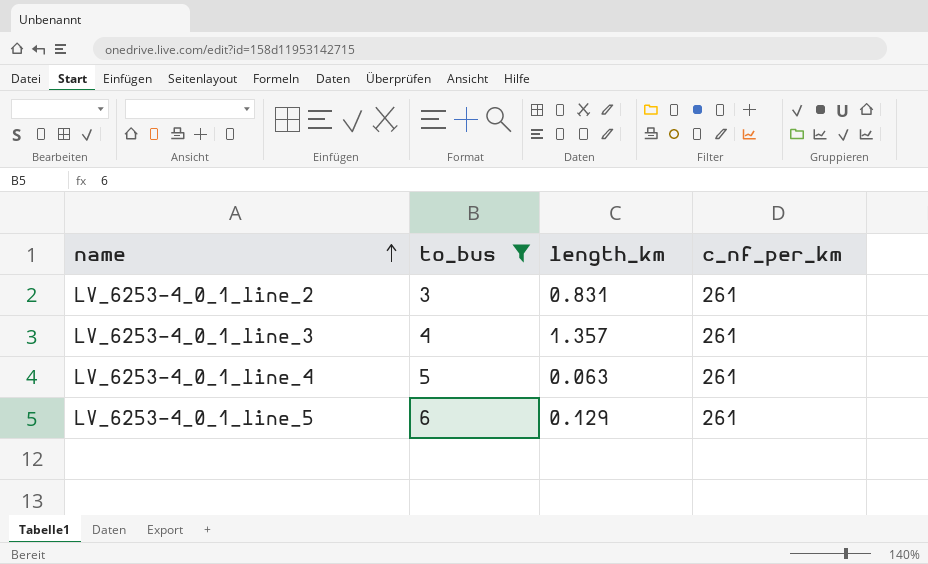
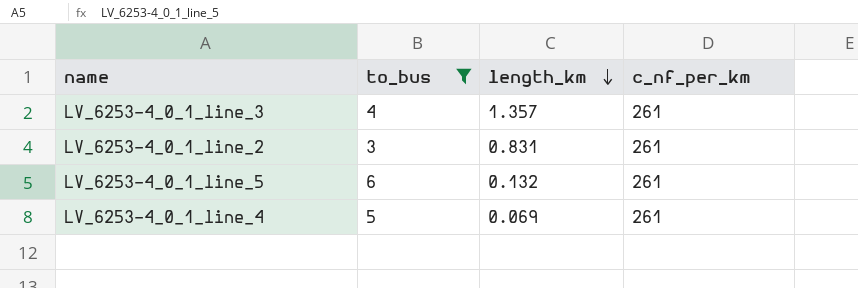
row order: name ascending -> length_km descending
LV_6253-4_0_1_line_5 | length_km: 0.129 -> 0.132
LV_6253-4_0_1_line_4 | length_km: 0.063 -> 0.069

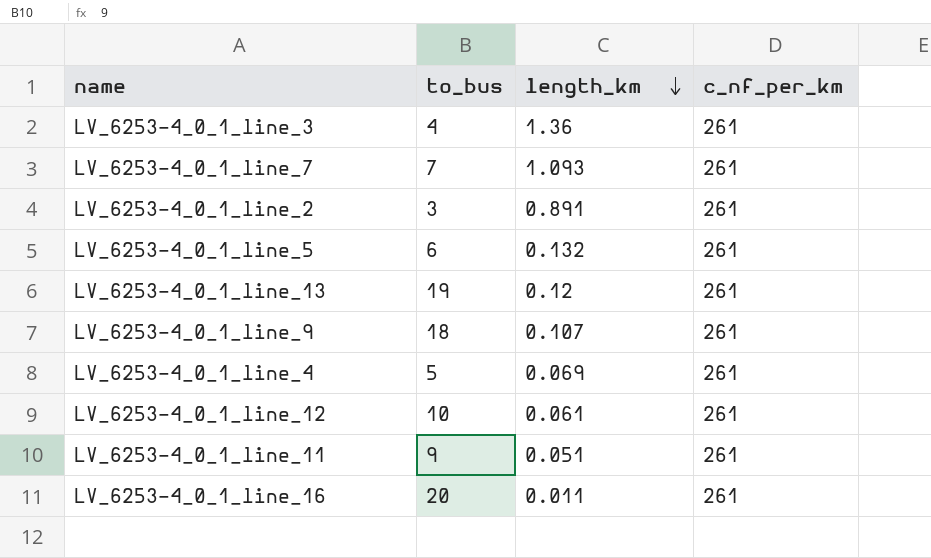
filter: to_bus <= 6 -> none
LV_6253-4_0_1_line_3 | length_km: 1.357 -> 1.36
LV_6253-4_0_1_line_2 | length_km: 0.831 -> 0.891

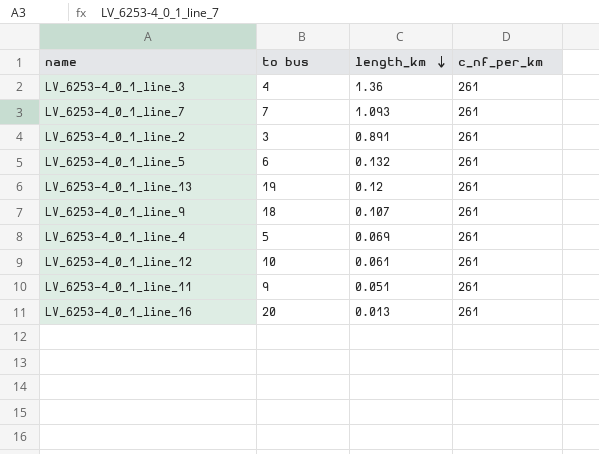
column name: to_bus -> to bus
LV_6253-4_0_1_line_16 | length_km: 0.011 -> 0.013

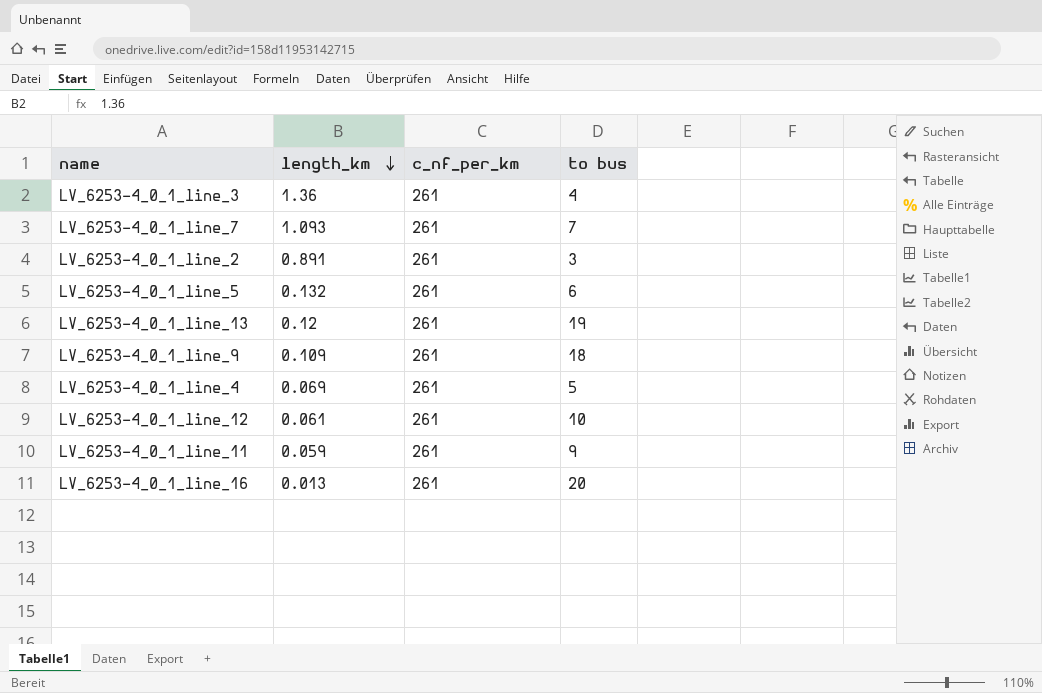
column to bus | position: 2 -> 4
LV_6253-4_0_1_line_9 | length_km: 0.107 -> 0.109
LV_6253-4_0_1_line_11 | length_km: 0.051 -> 0.059

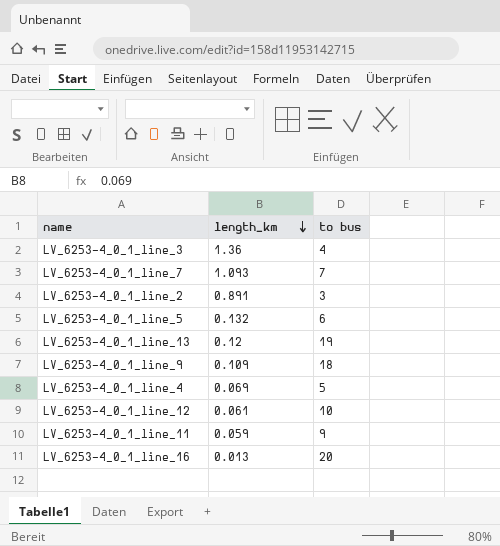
column c_nf_per_km | position: 3 -> none

